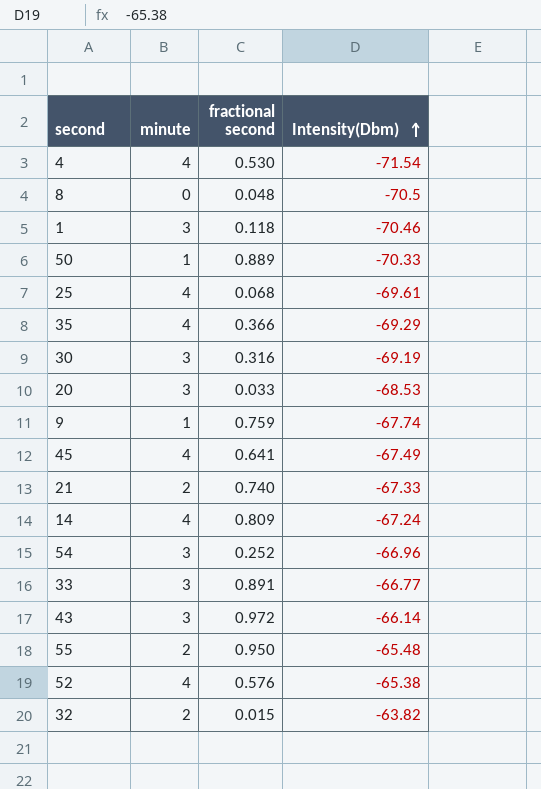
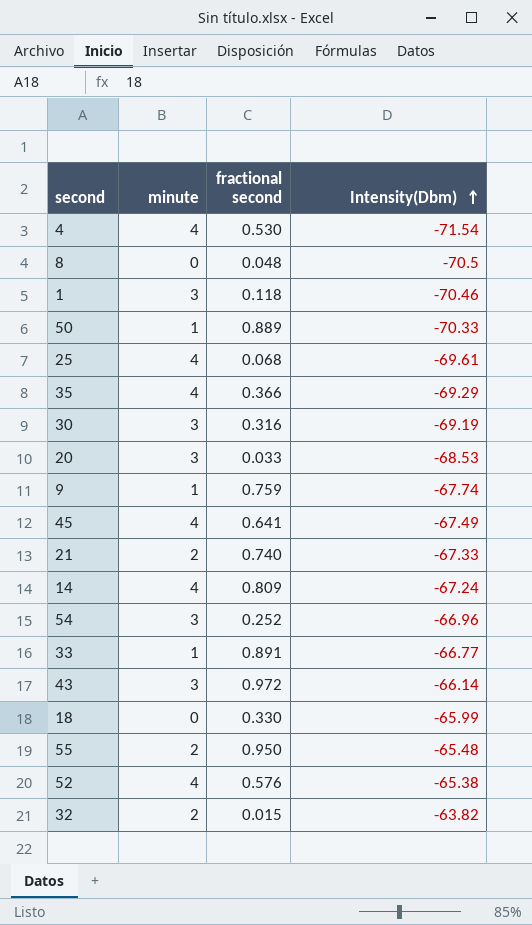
33 | minute: 3 -> 1
row 18: none -> 0 | 0.330 | -65.99

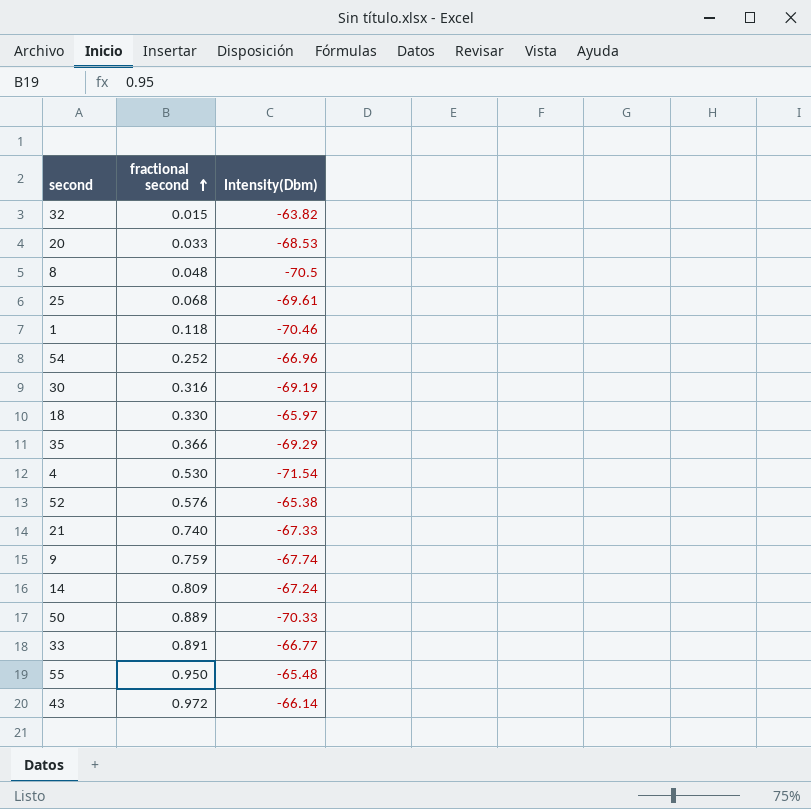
row order: Intensity(Dbm) ascending -> fractional second ascending
column minute | position: 2 -> none
row 45: 4 | 0.641 | -67.49 -> none
18 | Intensity(Dbm): -65.99 -> -65.97

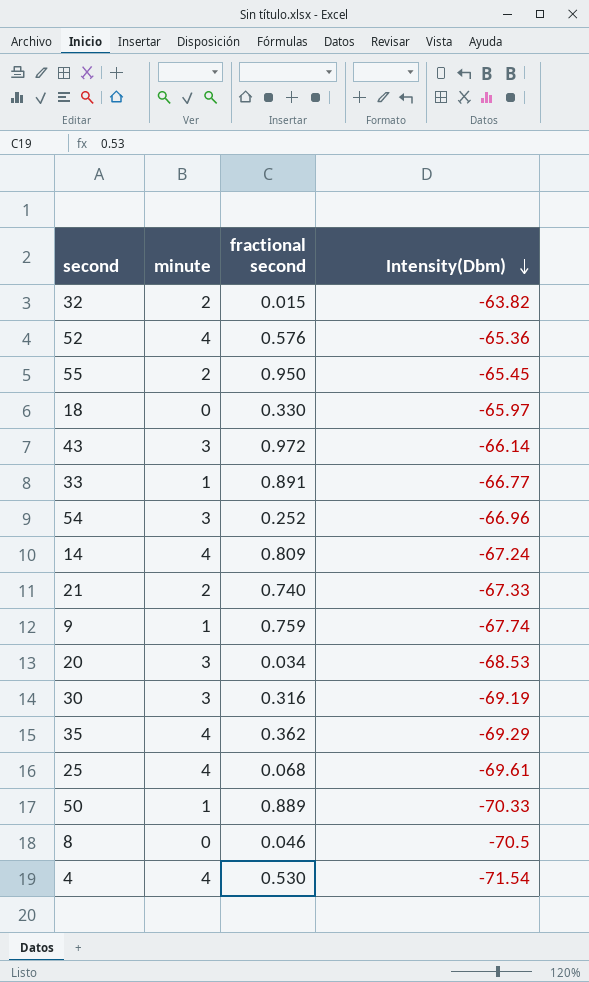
row order: fractional second ascending -> Intensity(Dbm) descending
column minute | position: none -> 2
row 1: 0.118 | -70.46 -> none
52 | Intensity(Dbm): -65.38 -> -65.36
55 | Intensity(Dbm): -65.48 -> -65.45
20 | fractional second: 0.033 -> 0.034
35 | fractional second: 0.366 -> 0.362
8 | fractional second: 0.048 -> 0.046

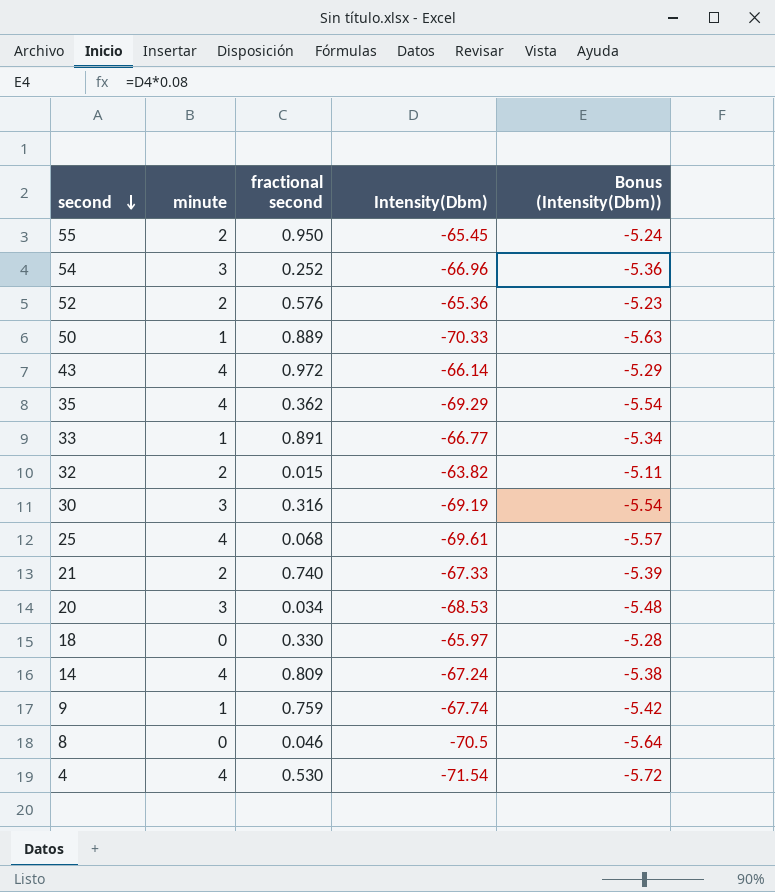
row order: Intensity(Dbm) descending -> second descending
column Bonus (Intensity(Dbm)) | formula: none -> [Intensity(Dbm)] * 0.08
52 | minute: 4 -> 2
43 | minute: 3 -> 4

